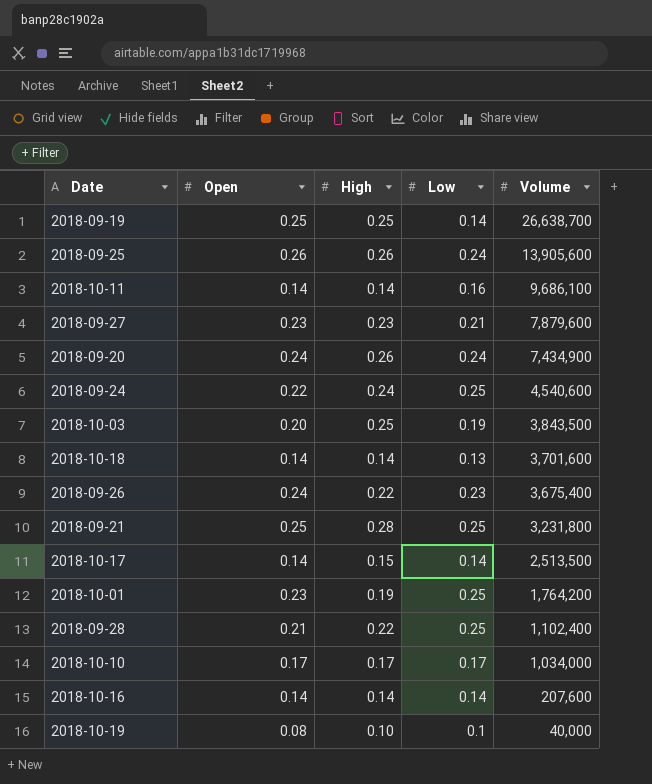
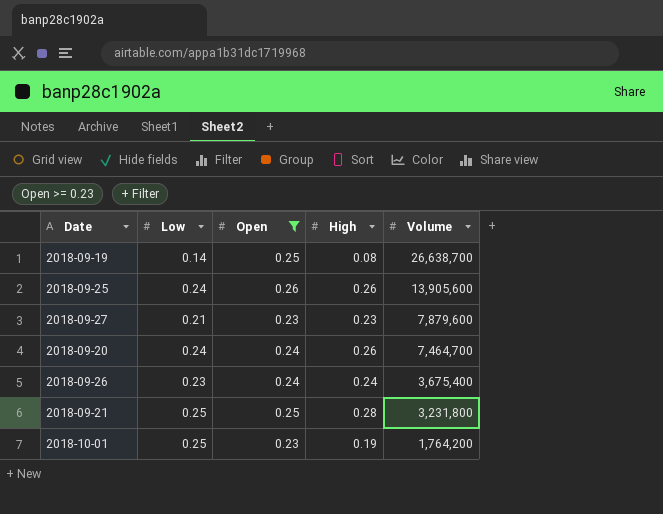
filter: none -> Open >= 0.23
column Low | position: 4 -> 2
2018-09-19 | High: 0.25 -> 0.08
2018-09-20 | Volume: 7,434,900 -> 7,464,700
2018-09-26 | High: 0.22 -> 0.24

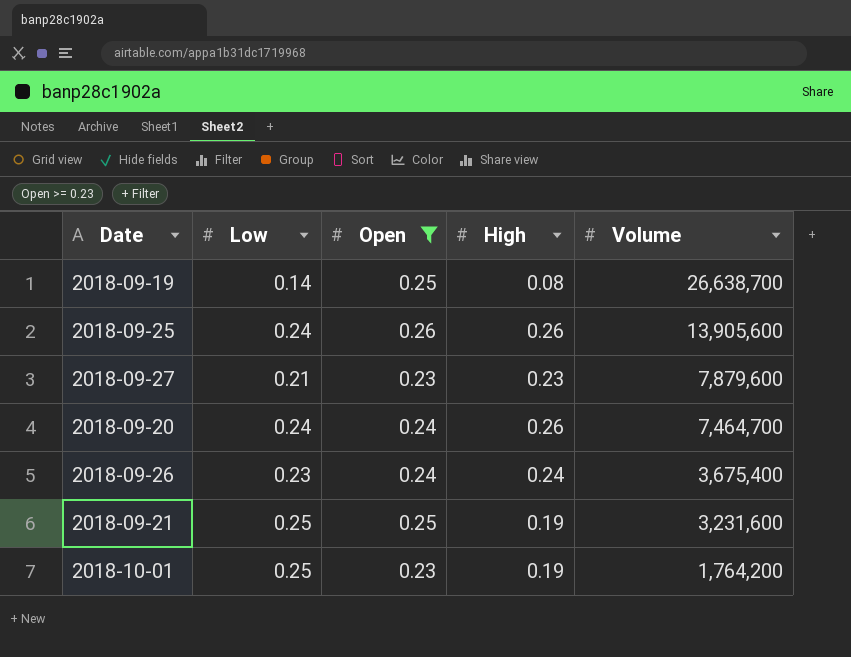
2018-09-21 | High: 0.28 -> 0.19
2018-09-21 | Volume: 3,231,800 -> 3,231,600

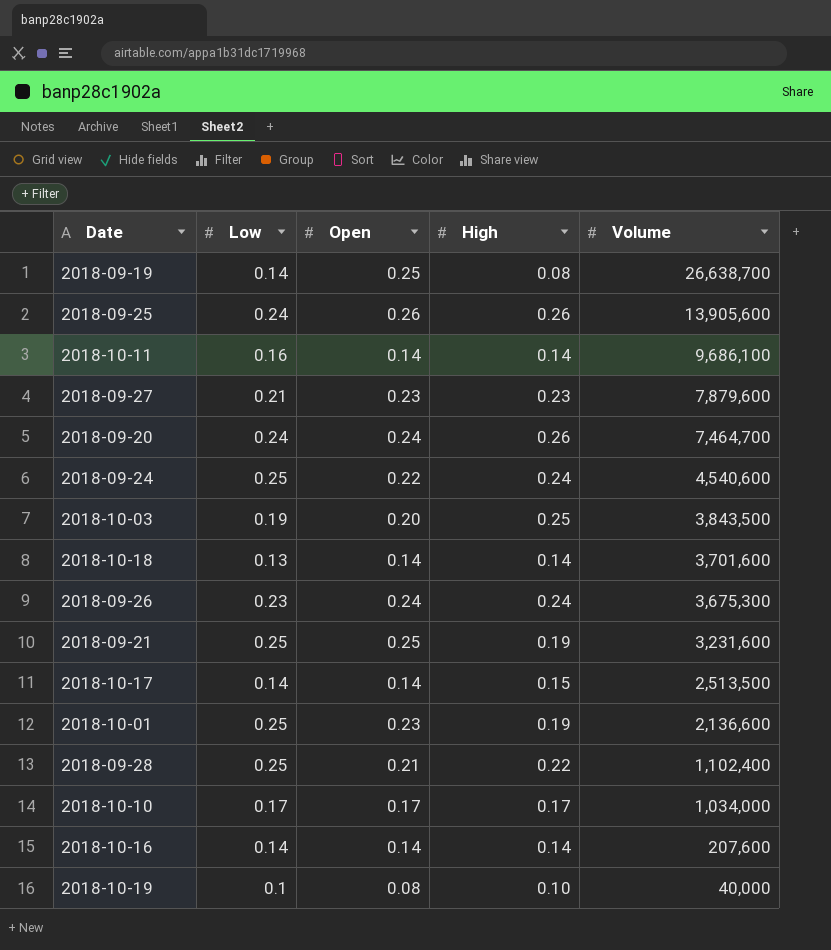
filter: Open >= 0.23 -> none
2018-09-26 | Volume: 3,675,400 -> 3,675,300
2018-10-01 | Volume: 1,764,200 -> 2,136,600

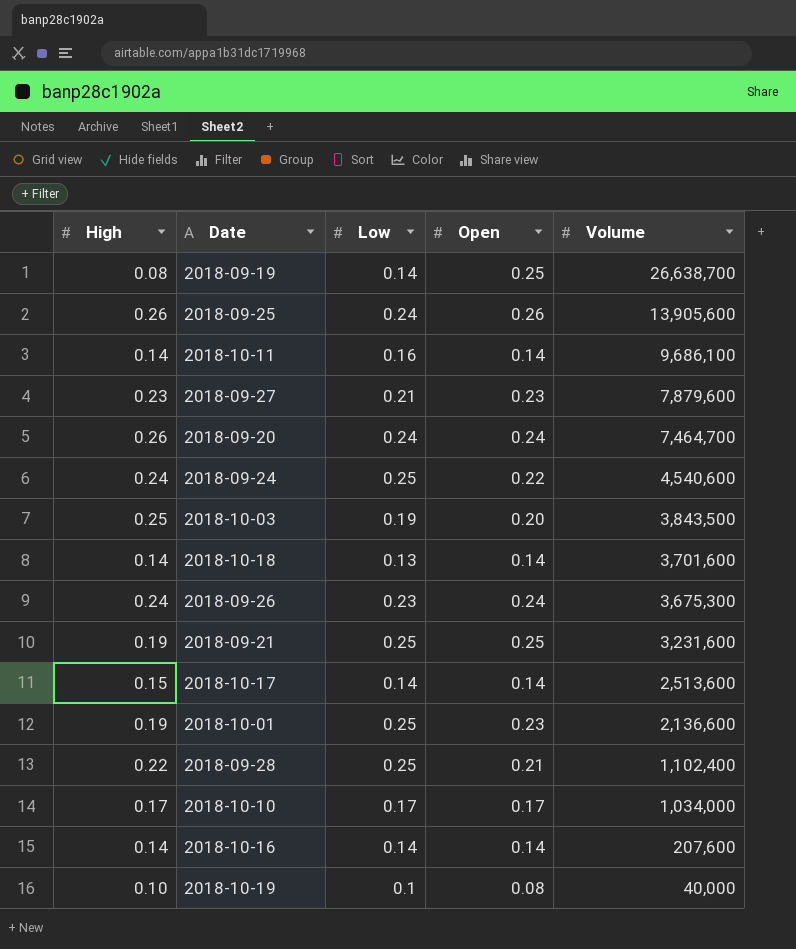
column High | position: 4 -> 1
2018-10-17 | Volume: 2,513,500 -> 2,513,600

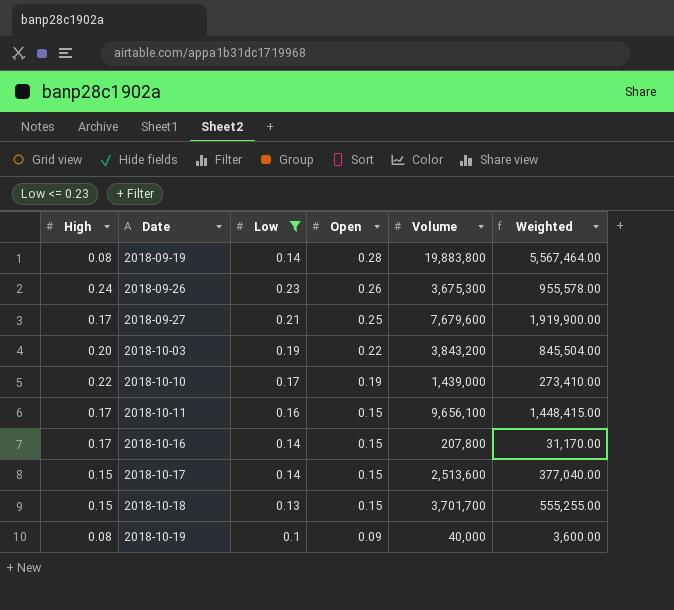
filter: none -> Low <= 0.23
row order: Volume descending -> Date ascending
column Weighted | formula: none -> [Open] * [Volume]
2018-09-19 | Open: 0.25 -> 0.28
2018-09-19 | Volume: 26,638,700 -> 19,883,800
2018-09-26 | Open: 0.24 -> 0.26
2018-09-27 | High: 0.23 -> 0.17
2018-09-27 | Open: 0.23 -> 0.25
2018-09-27 | Volume: 7,879,600 -> 7,679,600
2018-10-03 | High: 0.25 -> 0.20
2018-10-03 | Open: 0.20 -> 0.22
2018-10-03 | Volume: 3,843,500 -> 3,843,200
2018-10-10 | High: 0.17 -> 0.22
2018-10-10 | Open: 0.17 -> 0.19
2018-10-10 | Volume: 1,034,000 -> 1,439,000
2018-10-11 | High: 0.14 -> 0.17
2018-10-11 | Open: 0.14 -> 0.15
2018-10-11 | Volume: 9,686,100 -> 9,656,100
2018-10-16 | High: 0.14 -> 0.17
2018-10-16 | Open: 0.14 -> 0.15
2018-10-16 | Volume: 207,600 -> 207,800
2018-10-17 | Open: 0.14 -> 0.15
2018-10-18 | High: 0.14 -> 0.15
2018-10-18 | Open: 0.14 -> 0.15
2018-10-18 | Volume: 3,701,600 -> 3,701,700
2018-10-19 | High: 0.10 -> 0.08
2018-10-19 | Open: 0.08 -> 0.09

